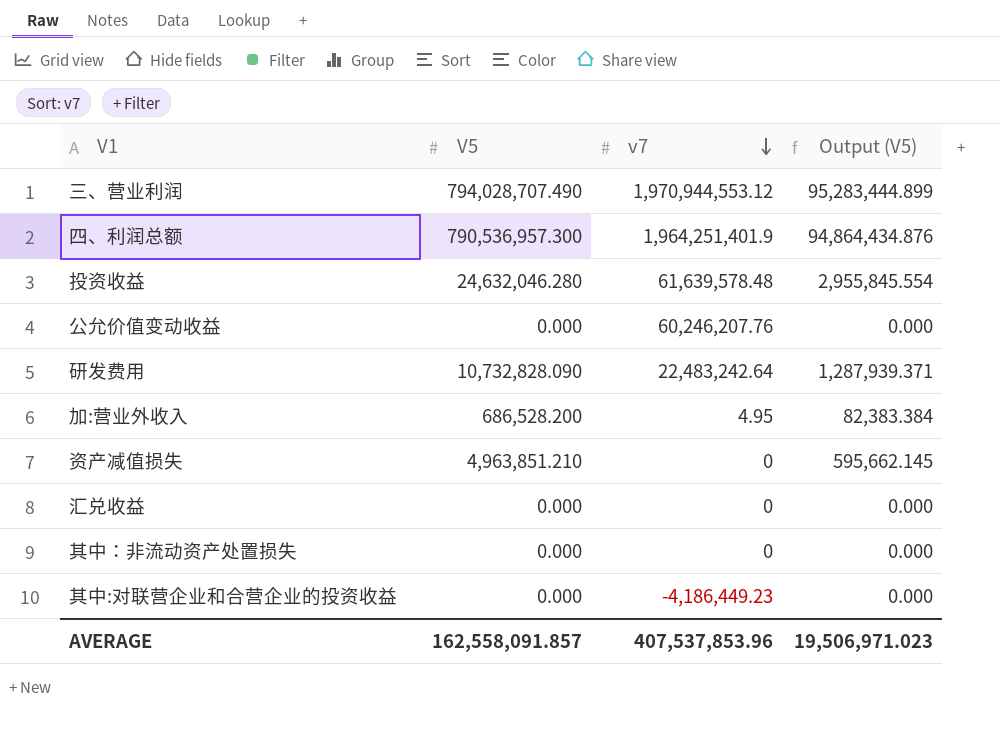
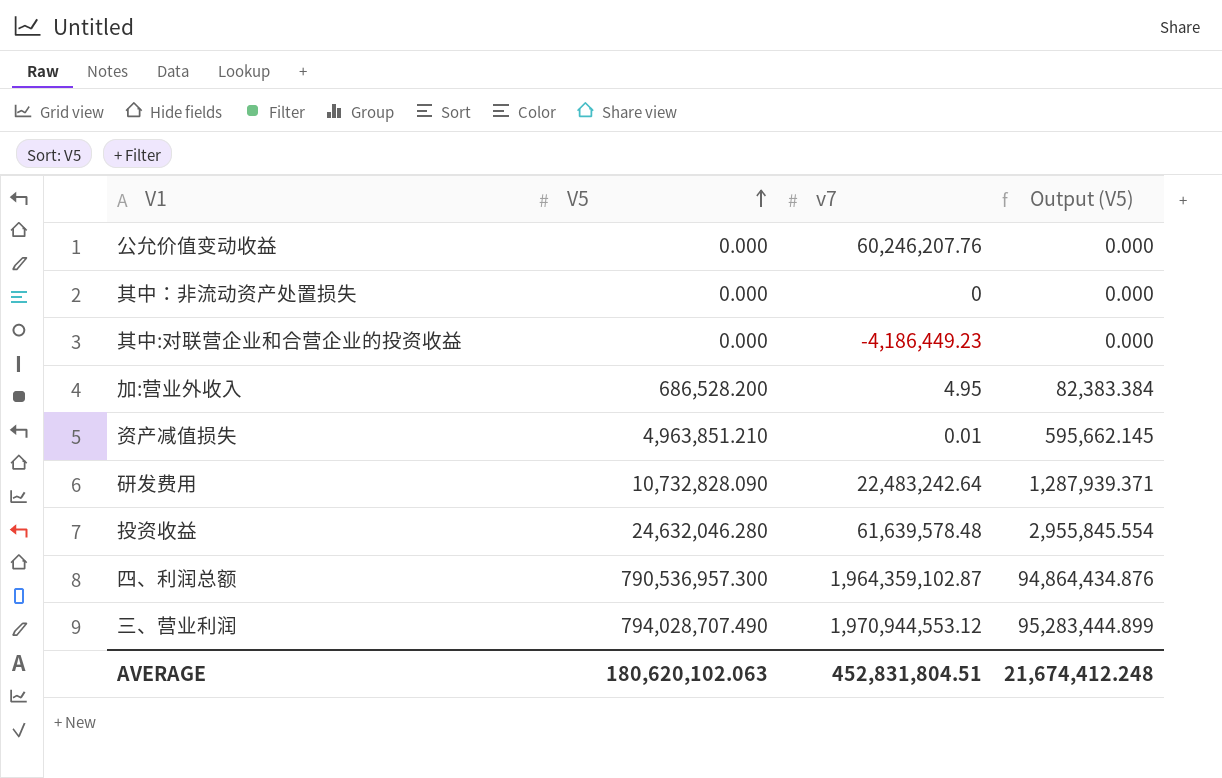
row order: v7 descending -> V5 ascending
row 汇兑收益: 0.000 | 0 | 0.000 -> none
资产减值损失 | v7: 0 -> 0.01
四、利润总额 | v7: 1,964,251,401.9 -> 1,964,359,102.87
AVERAGE | V5: 162,558,091.857 -> 180,620,102.063
AVERAGE | v7: 407,537,853.96 -> 452,831,804.51
AVERAGE | Output (V5): 19,506,971.023 -> 21,674,412.248

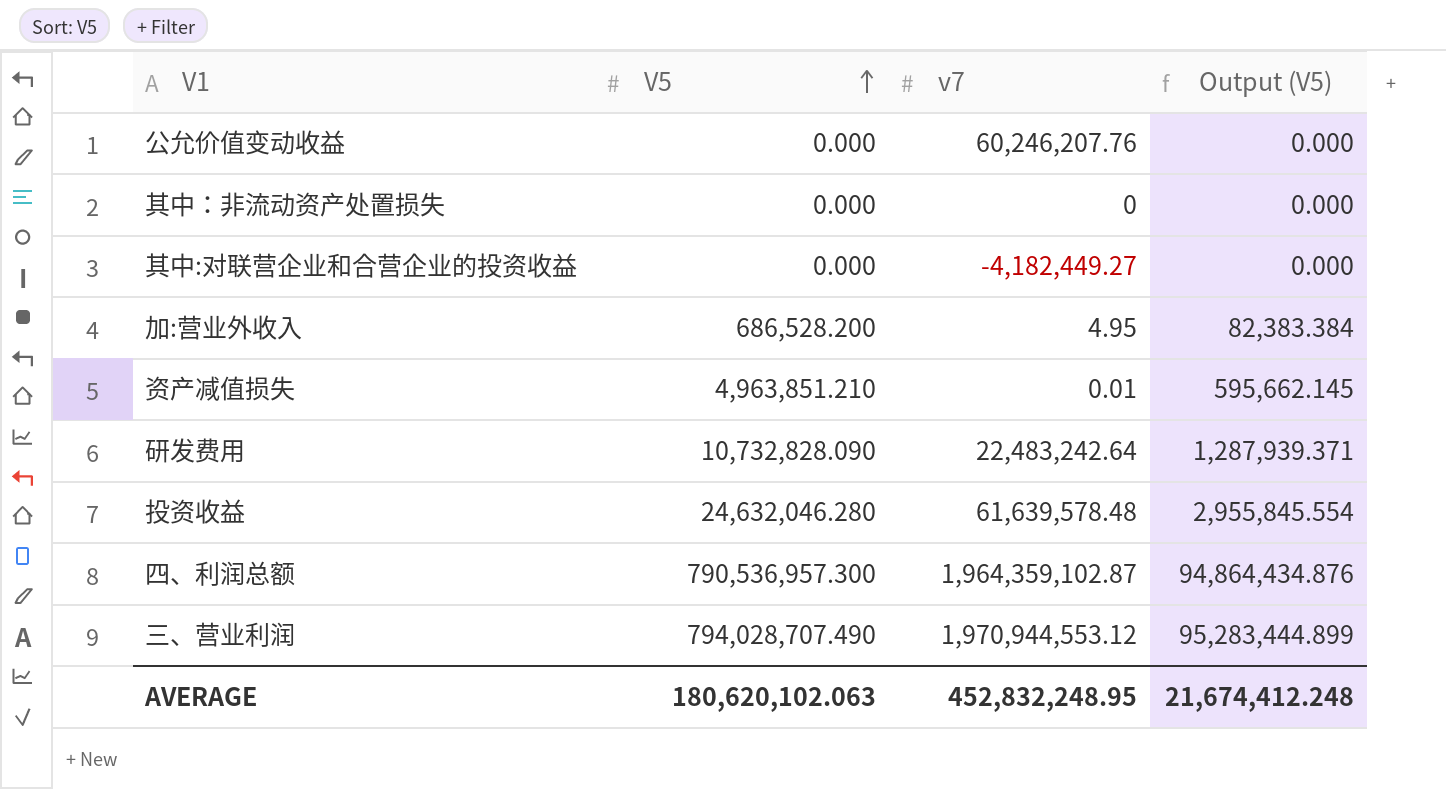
其中:对联营企业和合营企业的投资收益 | v7: -4,186,449.23 -> -4,182,449.27
AVERAGE | v7: 452,831,804.51 -> 452,832,248.95

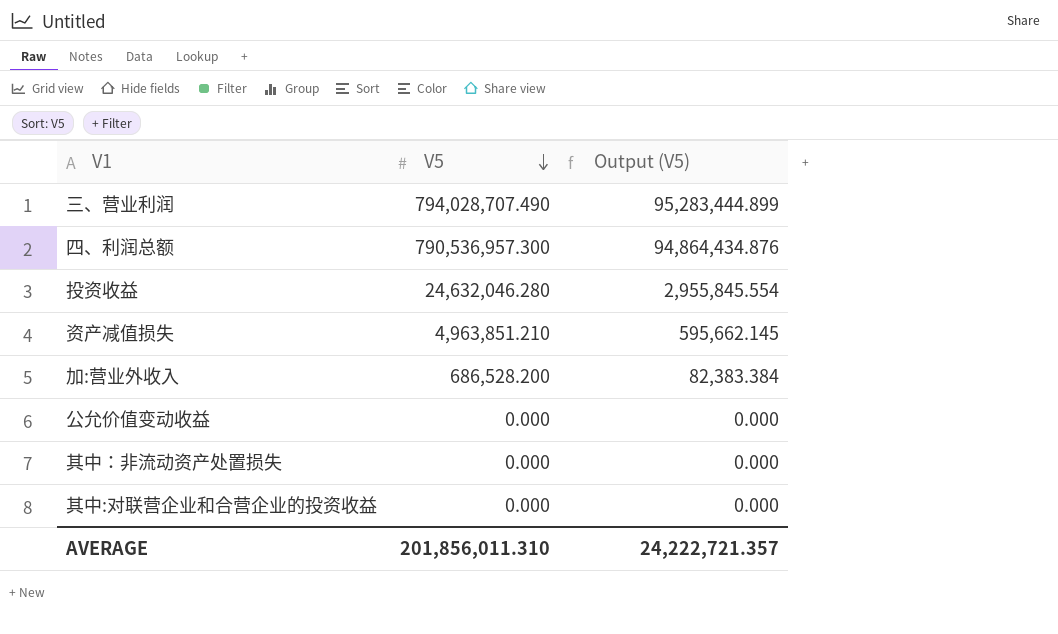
row order: V5 ascending -> V5 descending
column v7 | position: 3 -> none
row 研发费用: 10,732,828.090 | 22,483,242.64 | 1,287,939.371 -> none
AVERAGE | V5: 180,620,102.063 -> 201,856,011.310
AVERAGE | Output (V5): 21,674,412.248 -> 24,222,721.357

